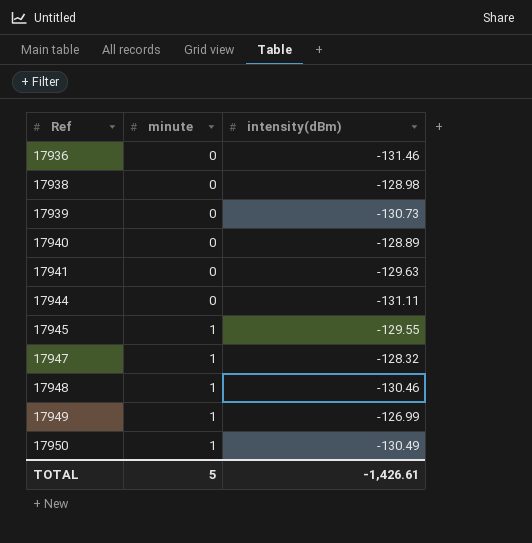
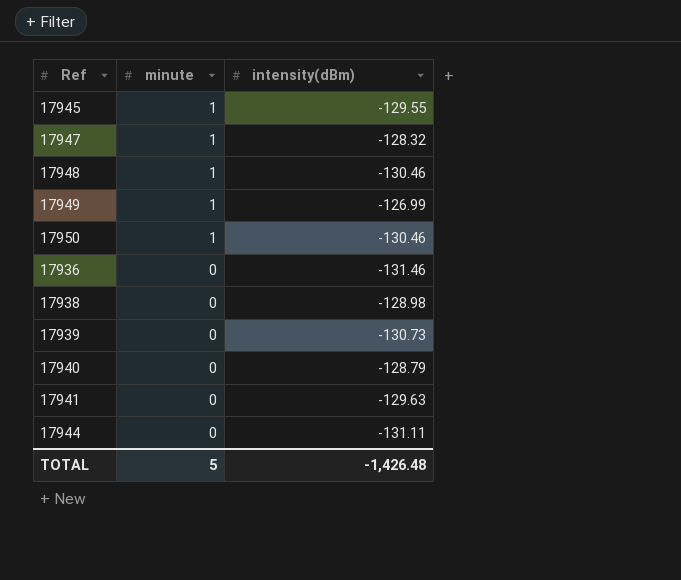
row order: Ref ascending -> minute descending
17950 | intensity(dBm): -130.49 -> -130.46
17940 | intensity(dBm): -128.89 -> -128.79
TOTAL | intensity(dBm): -1,426.61 -> -1,426.48

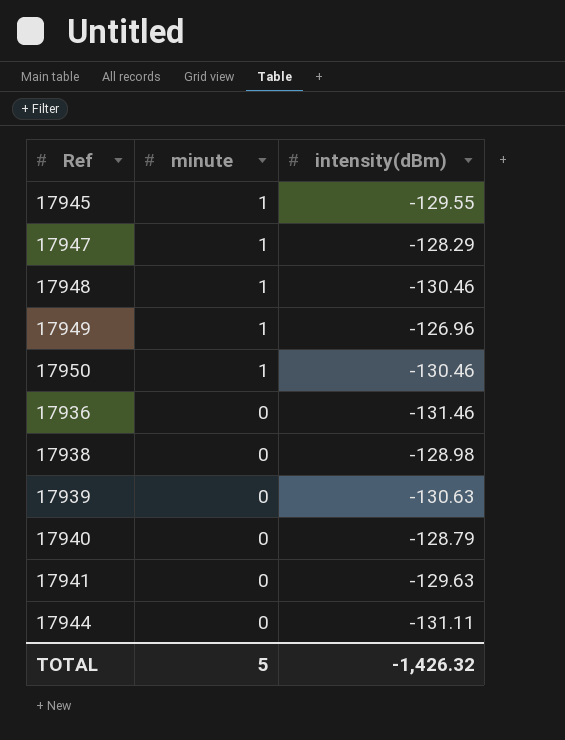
17947 | intensity(dBm): -128.32 -> -128.29
17949 | intensity(dBm): -126.99 -> -126.96
17939 | intensity(dBm): -130.73 -> -130.63
TOTAL | intensity(dBm): -1,426.48 -> -1,426.32

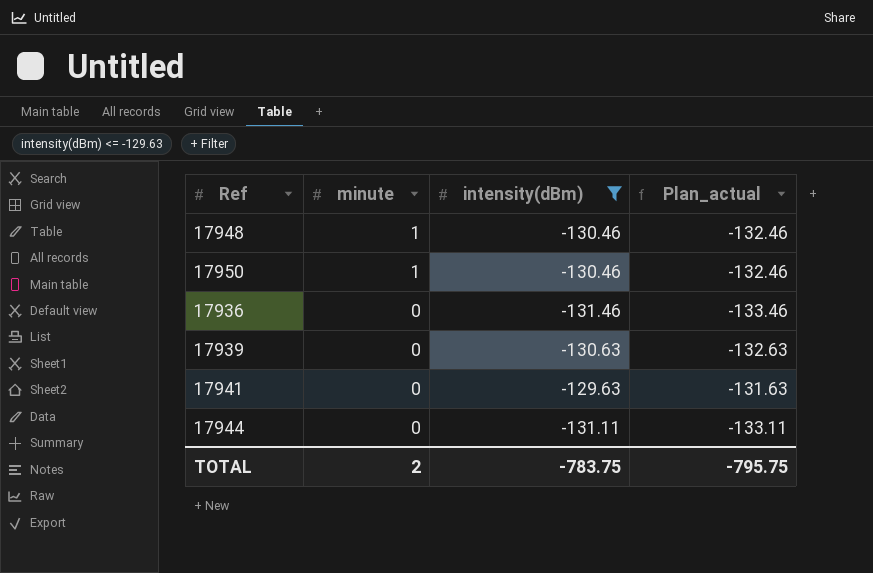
filter: none -> intensity(dBm) <= -129.63
column Plan_actual | formula: none -> [intensity(dBm)] - 2
TOTAL | minute: 5 -> 2
TOTAL | intensity(dBm): -1,426.32 -> -783.75

